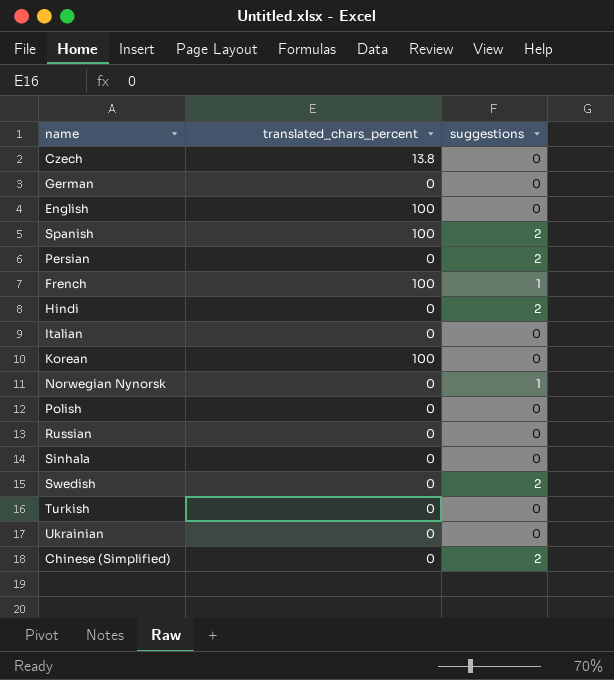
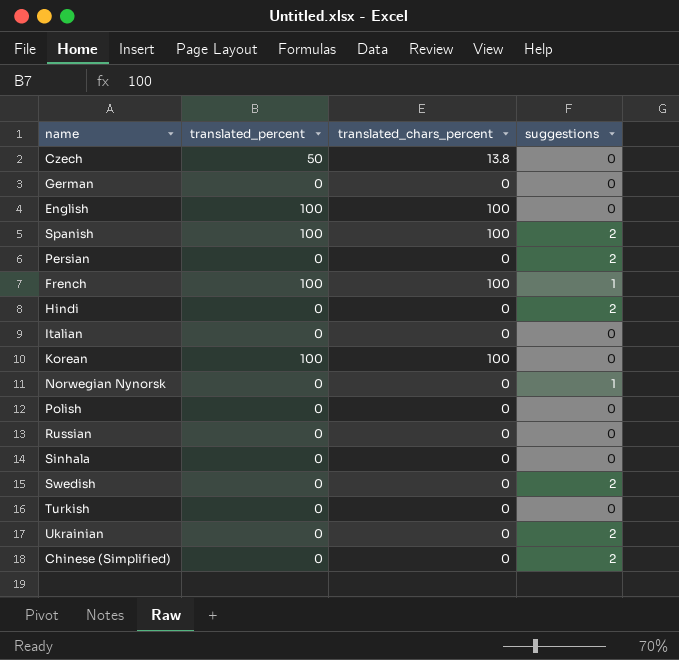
column translated_percent | position: none -> 2
Ukrainian | suggestions: 0 -> 2

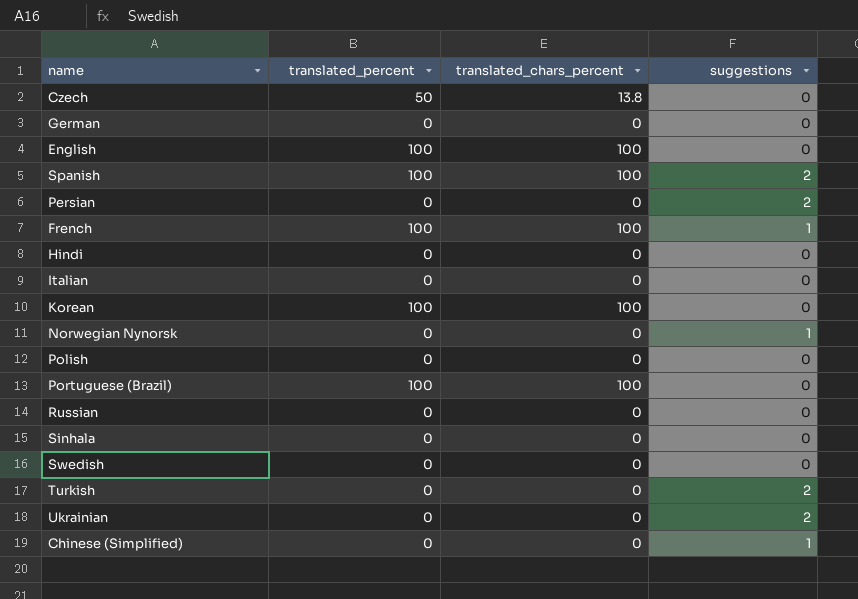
Hindi | suggestions: 2 -> 0
row Portuguese (Brazil): none -> 100 | 100 | 0
Swedish | suggestions: 2 -> 0
Turkish | suggestions: 0 -> 2
Chinese (Simplified) | suggestions: 2 -> 1

